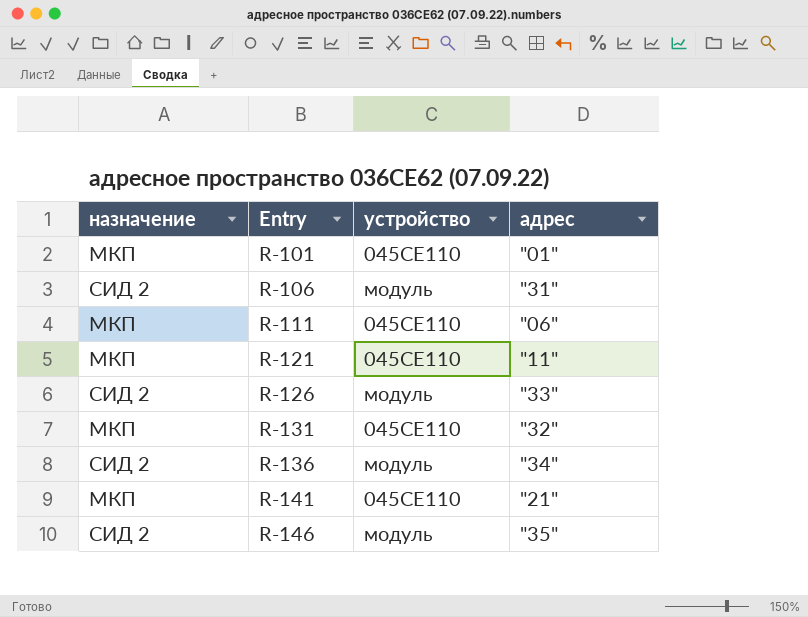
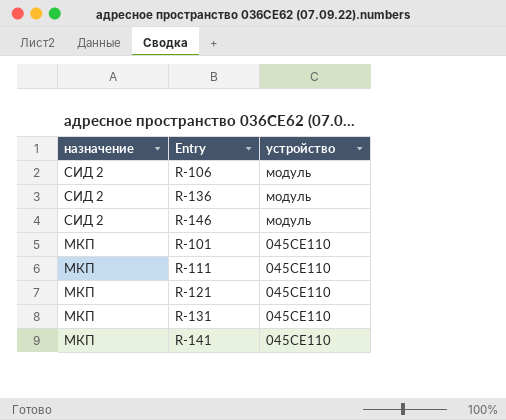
row order: Entry ascending -> назначение descending
column адрес | position: 4 -> none
row R-126: СИД 2 | модуль | "33" -> none

